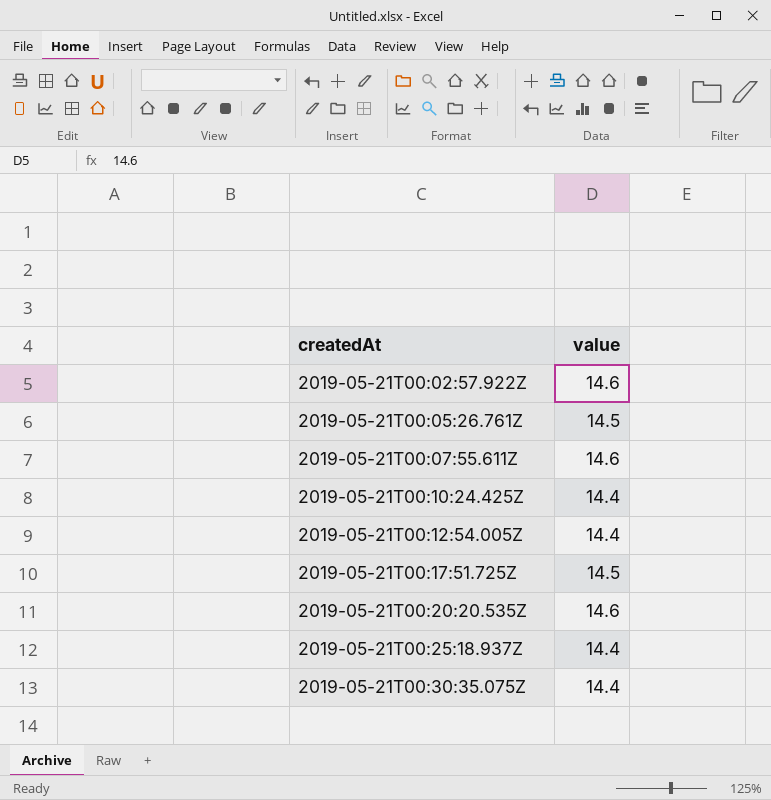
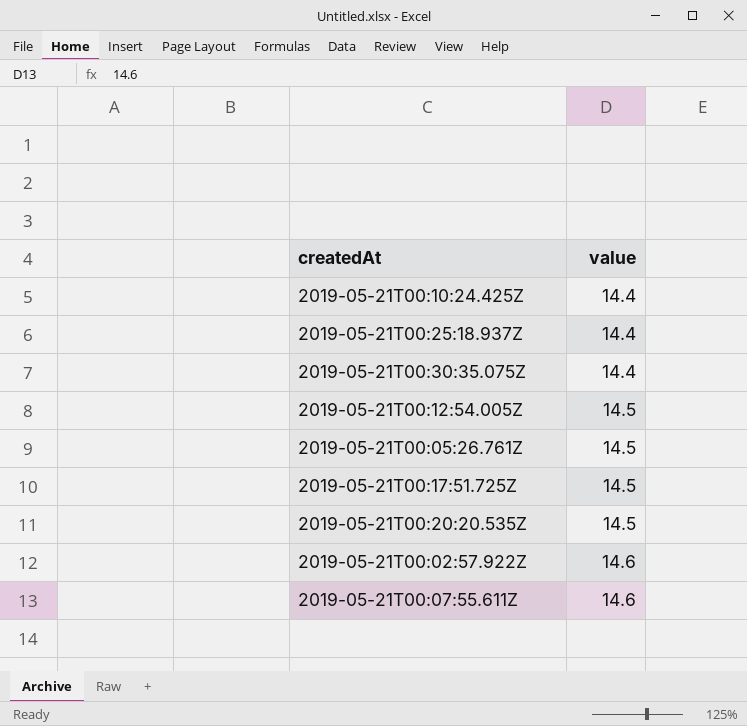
row order: createdAt ascending -> value ascending
2019-05-21T00:12:54.005Z | value: 14.4 -> 14.5
2019-05-21T00:20:20.535Z | value: 14.6 -> 14.5

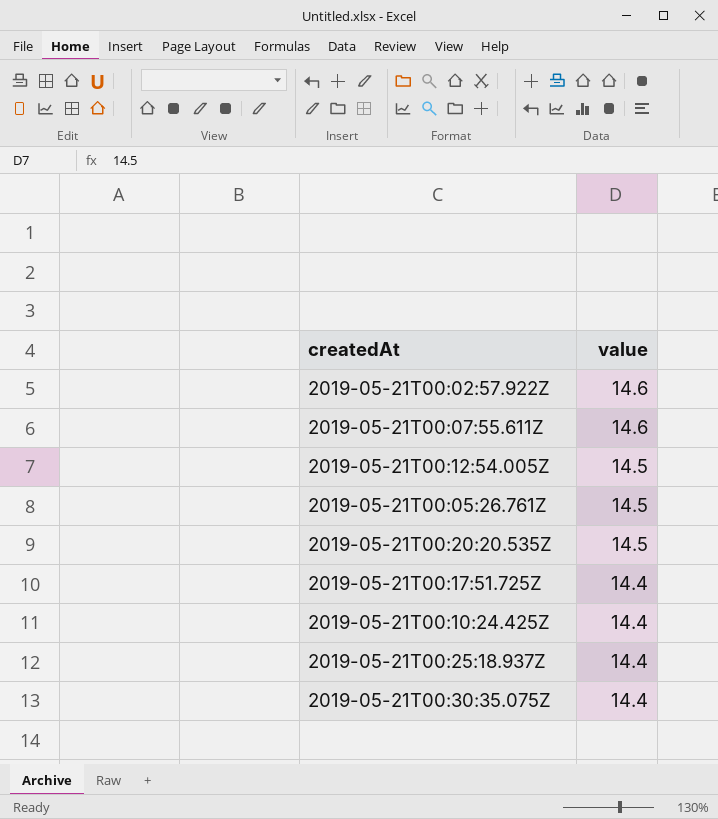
row order: value ascending -> value descending
2019-05-21T00:17:51.725Z | value: 14.5 -> 14.4

